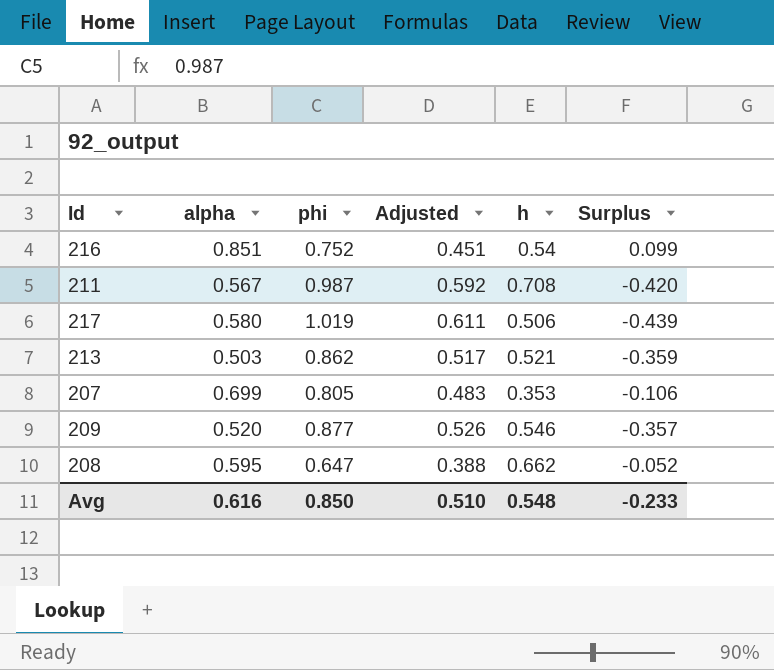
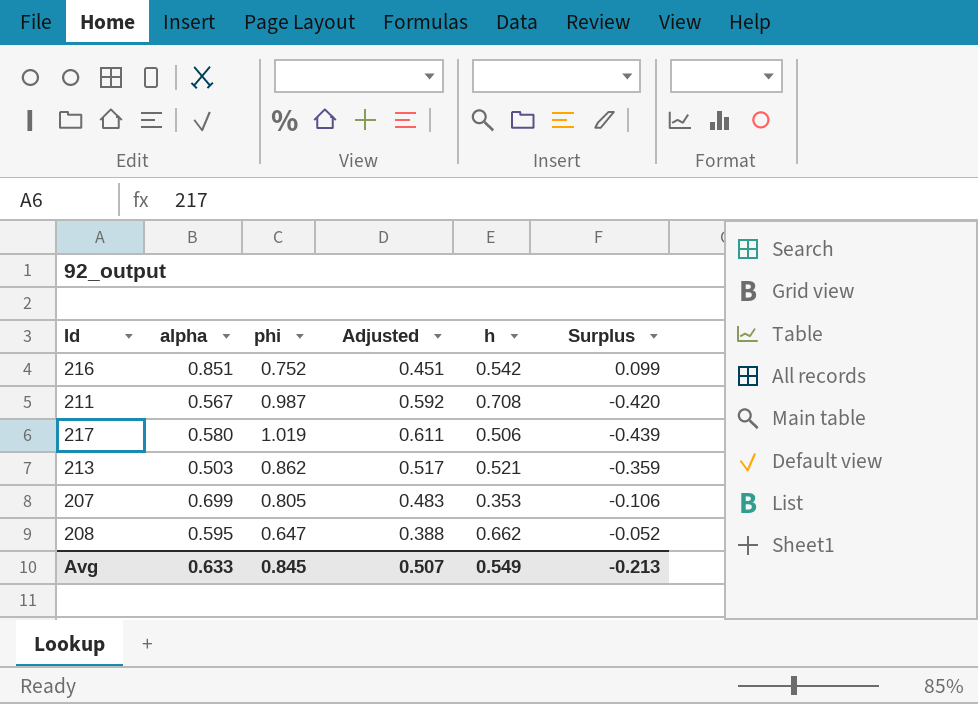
row 209: 0.520 | 0.877 | 0.526 | 0.546 | -0.357 -> none
216 | h: 0.54 -> 0.542
Avg | alpha: 0.616 -> 0.633
Avg | phi: 0.850 -> 0.845
Avg | Adjusted: 0.510 -> 0.507
Avg | h: 0.548 -> 0.549
Avg | Surplus: -0.233 -> -0.213

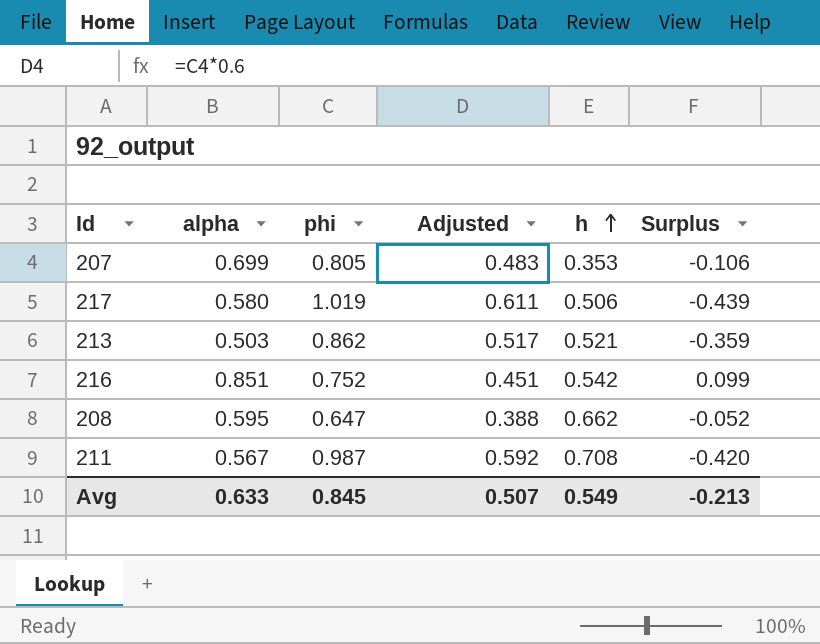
row order: none -> h ascending

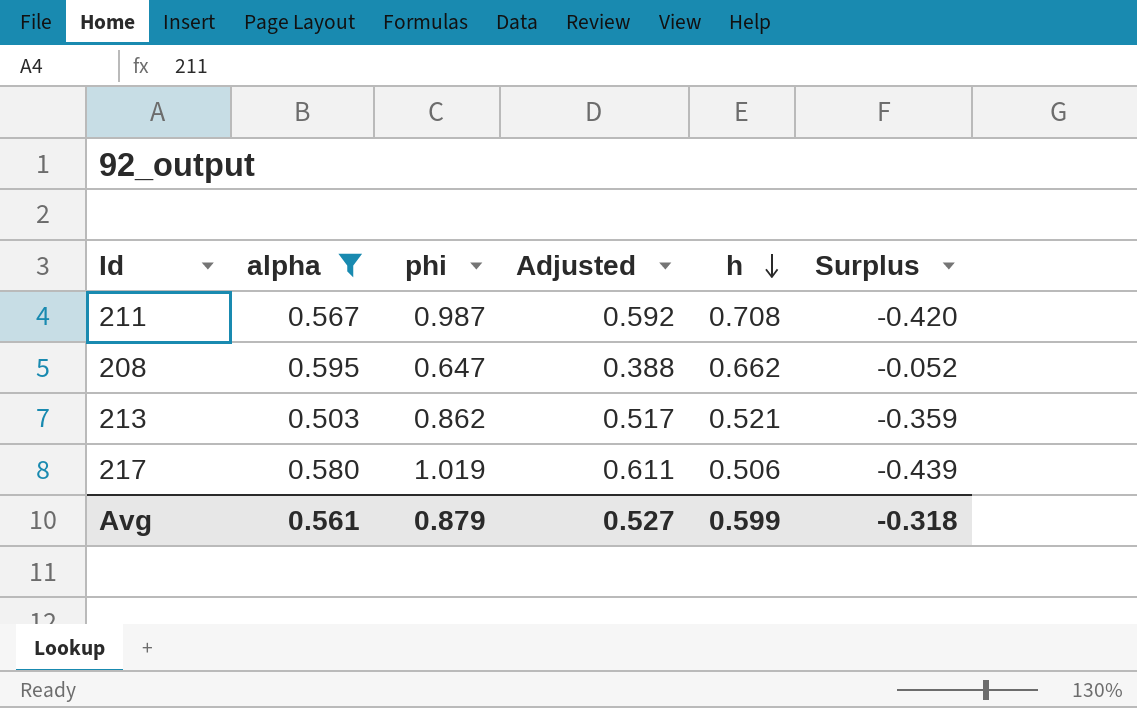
filter: none -> alpha <= 0.595
row order: h ascending -> h descending
Avg | alpha: 0.633 -> 0.561
Avg | phi: 0.845 -> 0.879
Avg | Adjusted: 0.507 -> 0.527
Avg | h: 0.549 -> 0.599
Avg | Surplus: -0.213 -> -0.318

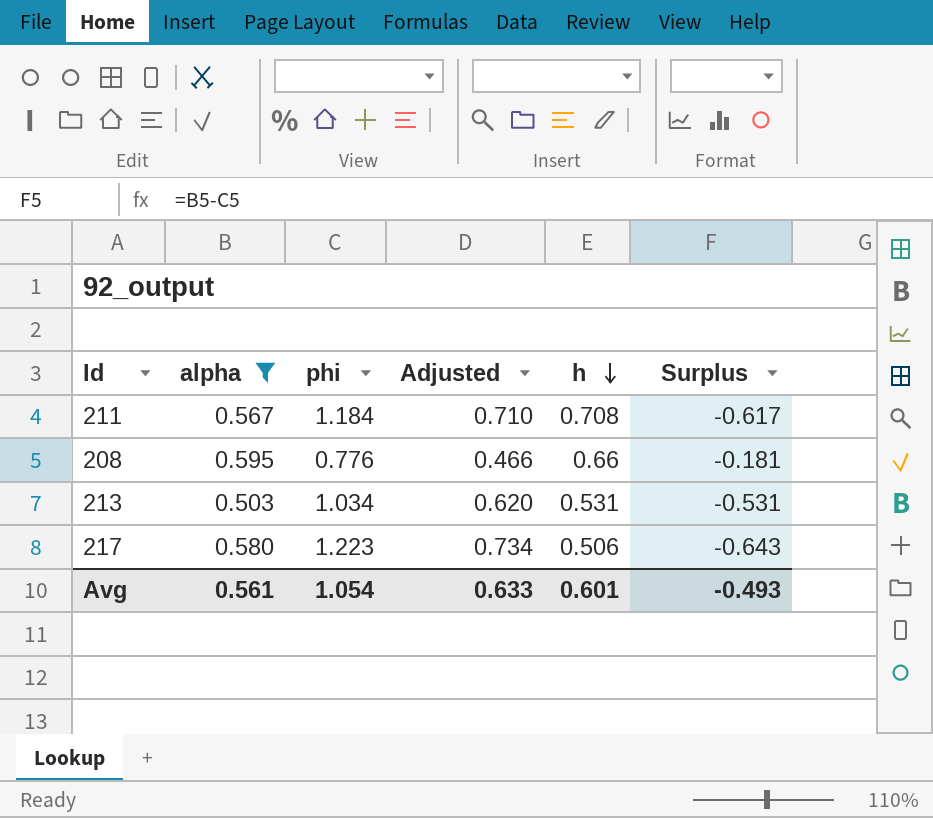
211 | phi: 0.987 -> 1.184
211 | Adjusted: 0.592 -> 0.710
211 | Surplus: -0.420 -> -0.617
208 | phi: 0.647 -> 0.776
208 | Adjusted: 0.388 -> 0.466
208 | h: 0.662 -> 0.66
208 | Surplus: -0.052 -> -0.181
213 | phi: 0.862 -> 1.034
213 | Adjusted: 0.517 -> 0.620
213 | h: 0.521 -> 0.531
213 | Surplus: -0.359 -> -0.531
217 | phi: 1.019 -> 1.223
217 | Adjusted: 0.611 -> 0.734
217 | Surplus: -0.439 -> -0.643
Avg | phi: 0.879 -> 1.054
Avg | Adjusted: 0.527 -> 0.633
Avg | h: 0.599 -> 0.601
Avg | Surplus: -0.318 -> -0.493

